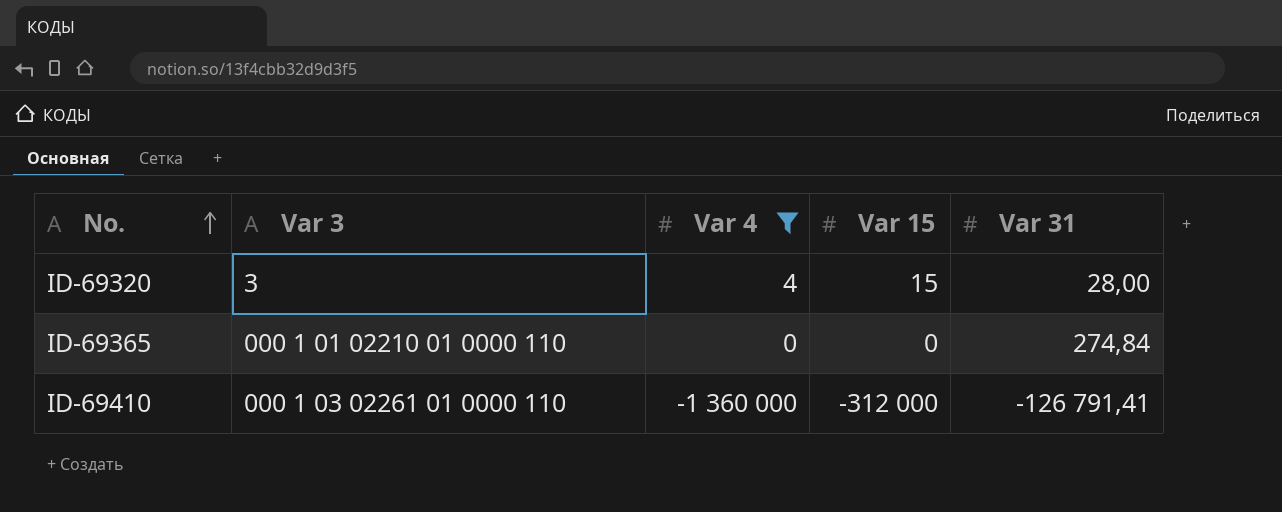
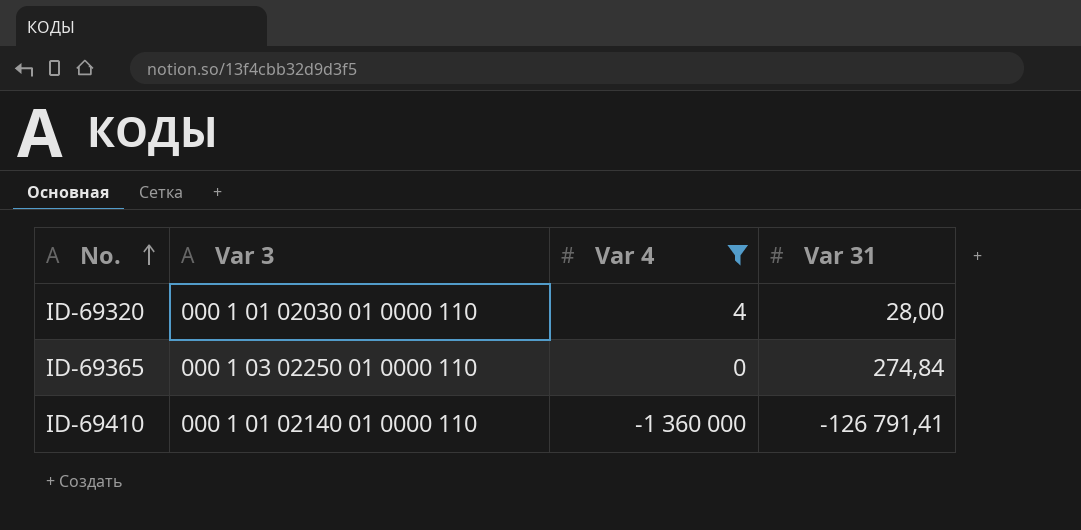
column Var 15 | position: 4 -> none
ID-69320 | Var 3: 3 -> 000 1 01 02030 01 0000 110
ID-69365 | Var 3: 000 1 01 02210 01 0000 110 -> 000 1 03 02250 01 0000 110
ID-69410 | Var 3: 000 1 03 02261 01 0000 110 -> 000 1 01 02140 01 0000 110

